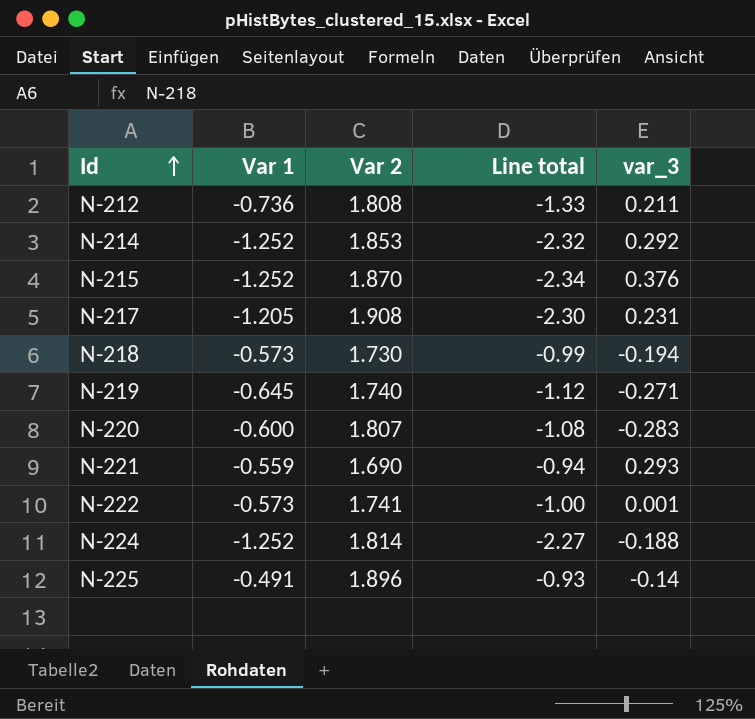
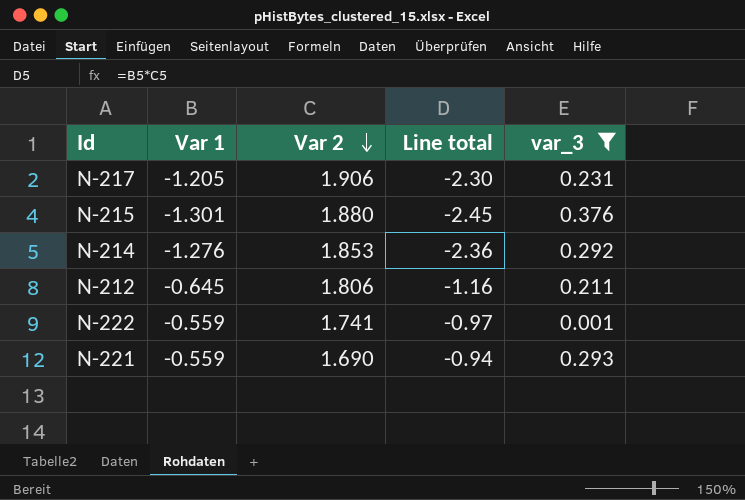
filter: none -> var_3 >= 0.001
row order: Id ascending -> Var 2 descending
N-217 | Var 2: 1.908 -> 1.906
N-215 | Var 1: -1.252 -> -1.301
N-215 | Var 2: 1.870 -> 1.880
N-215 | Line total: -2.34 -> -2.45
N-214 | Var 1: -1.252 -> -1.276
N-214 | Line total: -2.32 -> -2.36
N-212 | Var 1: -0.736 -> -0.645
N-212 | Var 2: 1.808 -> 1.806
N-212 | Line total: -1.33 -> -1.16
N-222 | Var 1: -0.573 -> -0.559
N-222 | Line total: -1.00 -> -0.97

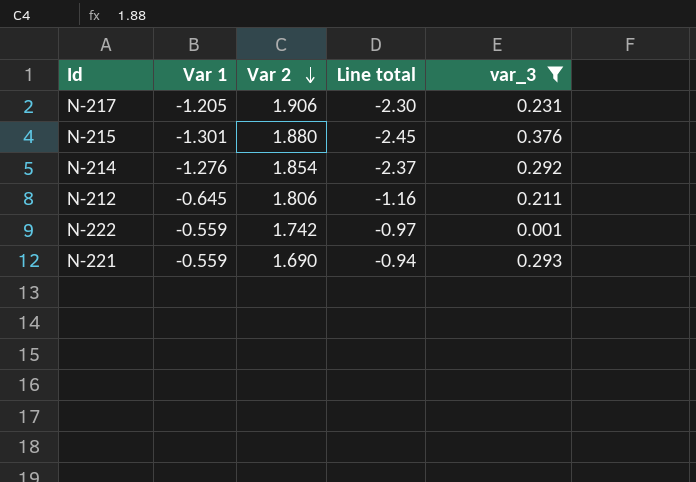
N-214 | Var 2: 1.853 -> 1.854
N-214 | Line total: -2.36 -> -2.37
N-222 | Var 2: 1.741 -> 1.742

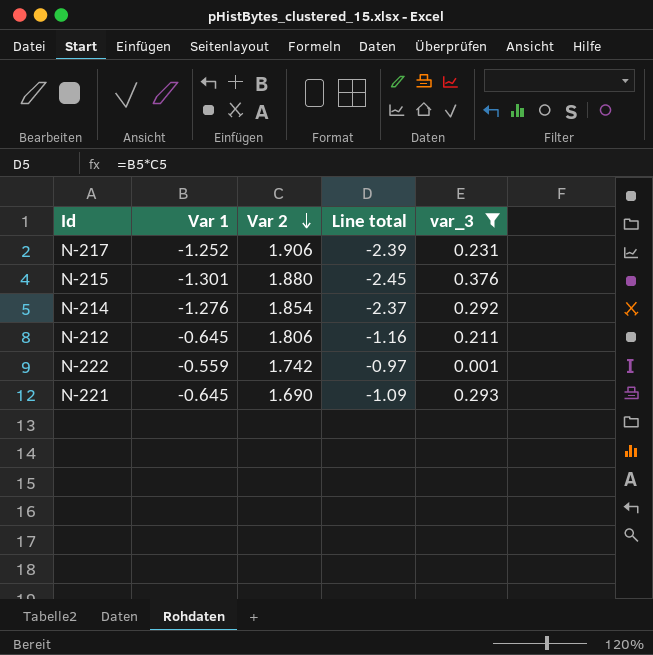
N-217 | Var 1: -1.205 -> -1.252
N-217 | Line total: -2.30 -> -2.39
N-221 | Var 1: -0.559 -> -0.645
N-221 | Line total: -0.94 -> -1.09

